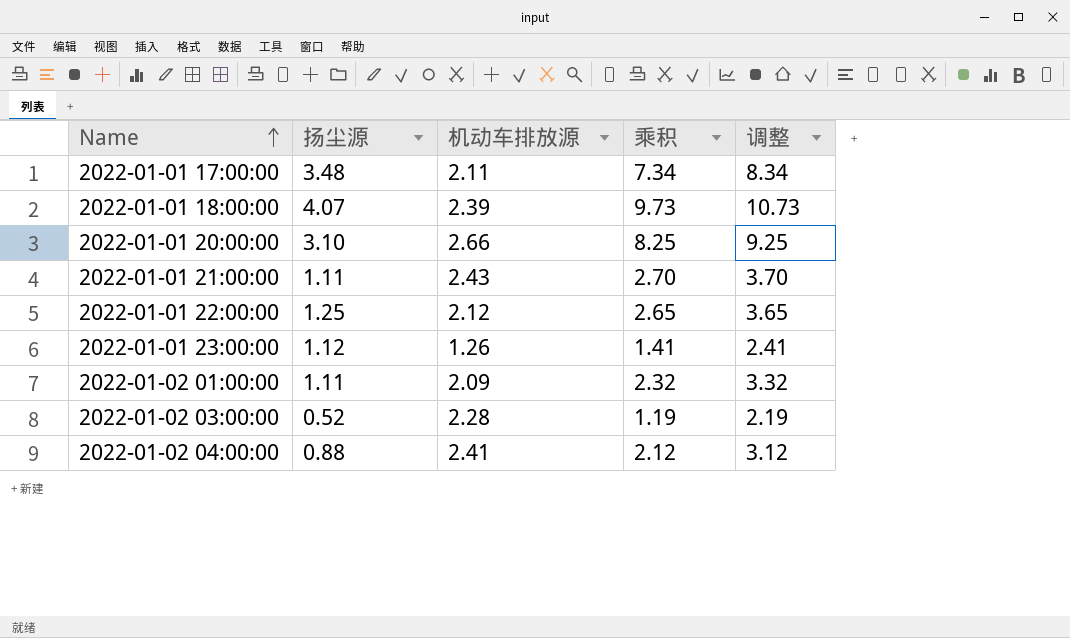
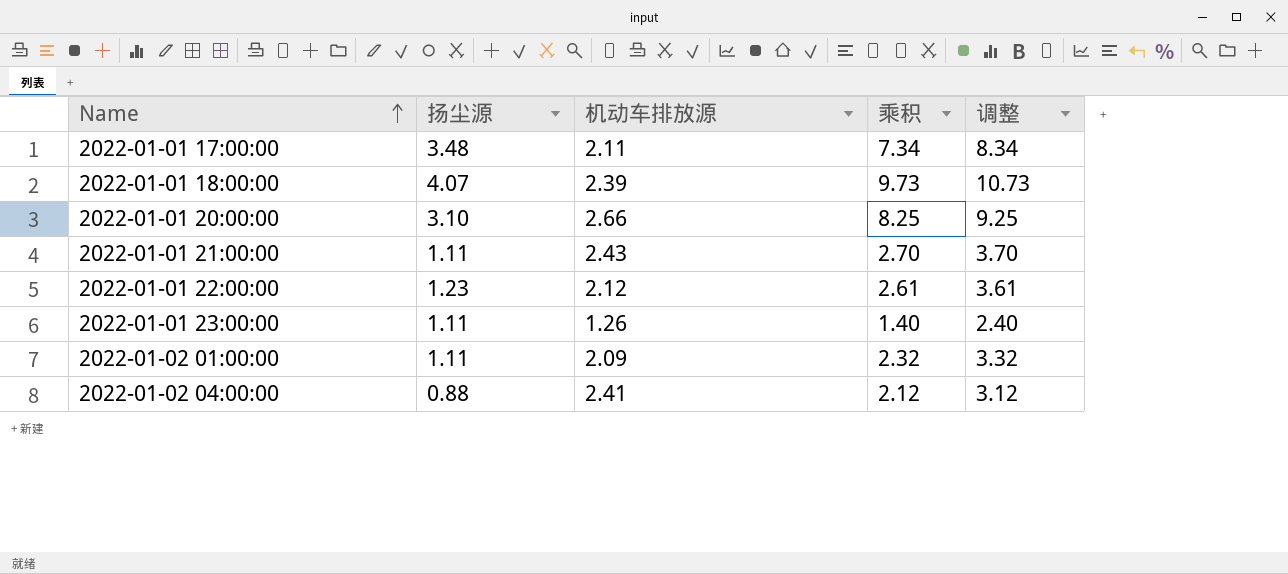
row 2022-01-02 03:00:00: 0.52 | 2.28 | 1.19 | 2.19 -> none
2022-01-01 22:00:00 | 扬尘源: 1.25 -> 1.23
2022-01-01 22:00:00 | 乘积: 2.65 -> 2.61
2022-01-01 22:00:00 | 调整: 3.65 -> 3.61
2022-01-01 23:00:00 | 扬尘源: 1.12 -> 1.11
2022-01-01 23:00:00 | 乘积: 1.41 -> 1.40
2022-01-01 23:00:00 | 调整: 2.41 -> 2.40

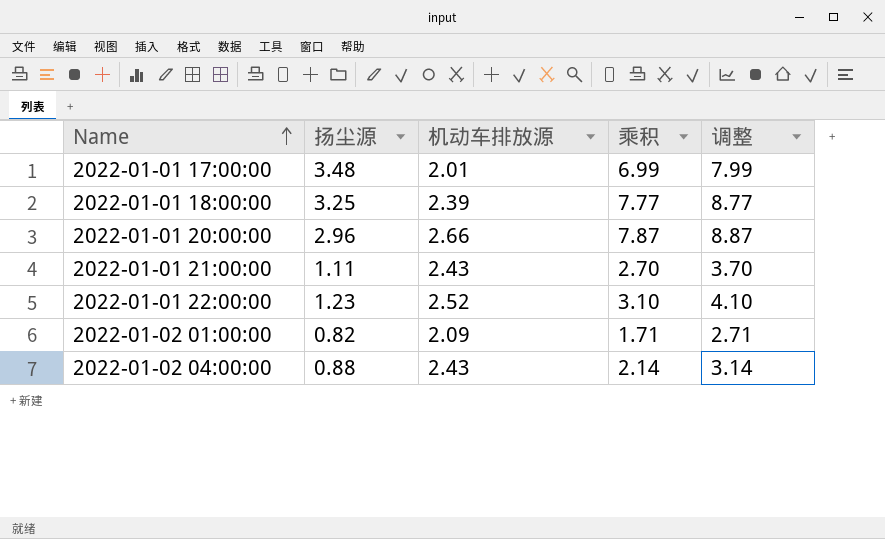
row 2022-01-01 23:00:00: 1.11 | 1.26 | 1.40 | 2.40 -> none
2022-01-01 17:00:00 | 机动车排放源: 2.11 -> 2.01
2022-01-01 17:00:00 | 乘积: 7.34 -> 6.99
2022-01-01 17:00:00 | 调整: 8.34 -> 7.99
2022-01-01 18:00:00 | 扬尘源: 4.07 -> 3.25
2022-01-01 18:00:00 | 乘积: 9.73 -> 7.77
2022-01-01 18:00:00 | 调整: 10.73 -> 8.77
2022-01-01 20:00:00 | 扬尘源: 3.10 -> 2.96
2022-01-01 20:00:00 | 乘积: 8.25 -> 7.87
2022-01-01 20:00:00 | 调整: 9.25 -> 8.87
2022-01-01 22:00:00 | 机动车排放源: 2.12 -> 2.52
2022-01-01 22:00:00 | 乘积: 2.61 -> 3.10
2022-01-01 22:00:00 | 调整: 3.61 -> 4.10
2022-01-02 01:00:00 | 扬尘源: 1.11 -> 0.82
2022-01-02 01:00:00 | 乘积: 2.32 -> 1.71
2022-01-02 01:00:00 | 调整: 3.32 -> 2.71
2022-01-02 04:00:00 | 机动车排放源: 2.41 -> 2.43
2022-01-02 04:00:00 | 乘积: 2.12 -> 2.14
2022-01-02 04:00:00 | 调整: 3.12 -> 3.14

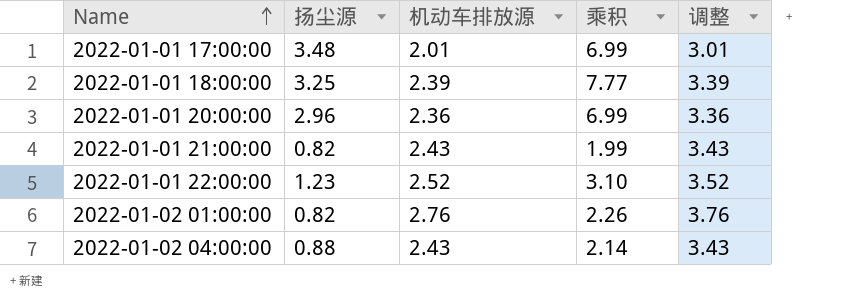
column 调整 | formula: [乘积] + 1 -> [机动车排放源] + 1
2022-01-01 20:00:00 | 机动车排放源: 2.66 -> 2.36
2022-01-01 20:00:00 | 乘积: 7.87 -> 6.99
2022-01-01 21:00:00 | 扬尘源: 1.11 -> 0.82
2022-01-01 21:00:00 | 乘积: 2.70 -> 1.99
2022-01-02 01:00:00 | 机动车排放源: 2.09 -> 2.76
2022-01-02 01:00:00 | 乘积: 1.71 -> 2.26

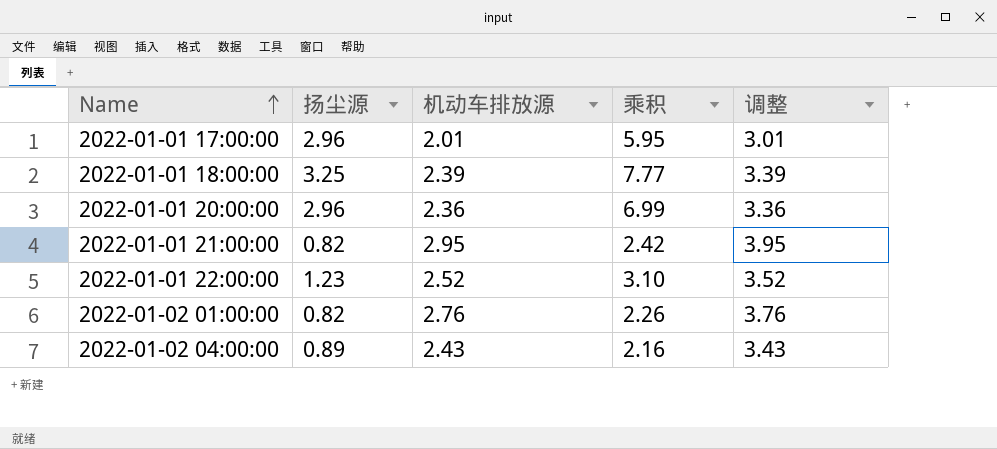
2022-01-01 17:00:00 | 扬尘源: 3.48 -> 2.96
2022-01-01 17:00:00 | 乘积: 6.99 -> 5.95
2022-01-01 21:00:00 | 机动车排放源: 2.43 -> 2.95
2022-01-01 21:00:00 | 乘积: 1.99 -> 2.42
2022-01-01 21:00:00 | 调整: 3.43 -> 3.95
2022-01-02 04:00:00 | 扬尘源: 0.88 -> 0.89
2022-01-02 04:00:00 | 乘积: 2.14 -> 2.16

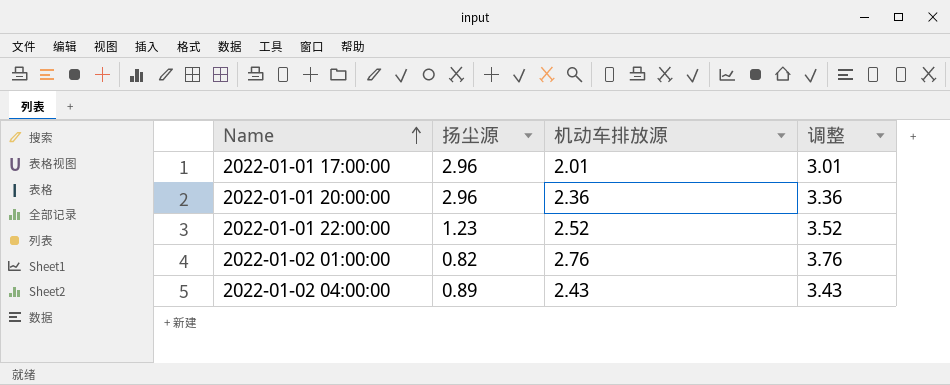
column 乘积 | formula: [扬尘源] * [机动车排放源] -> none
row 2022-01-01 18:00:00: 3.25 | 2.39 | 7.77 | 3.39 -> none
row 2022-01-01 21:00:00: 0.82 | 2.95 | 2.42 | 3.95 -> none

